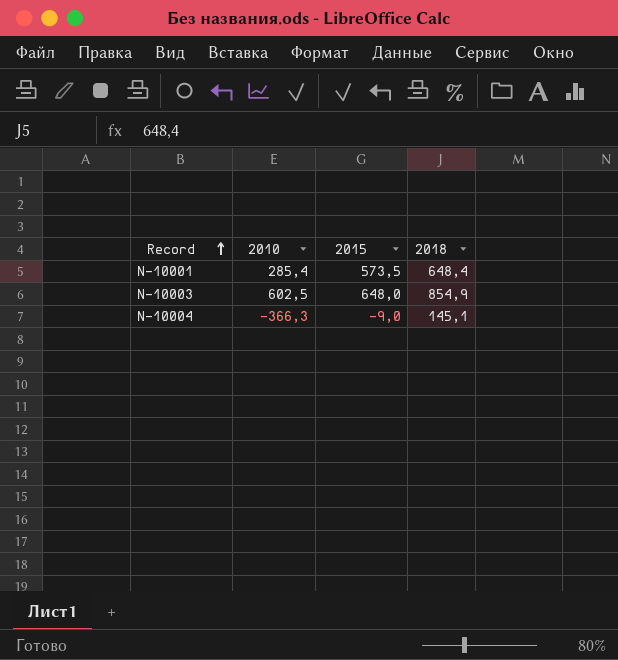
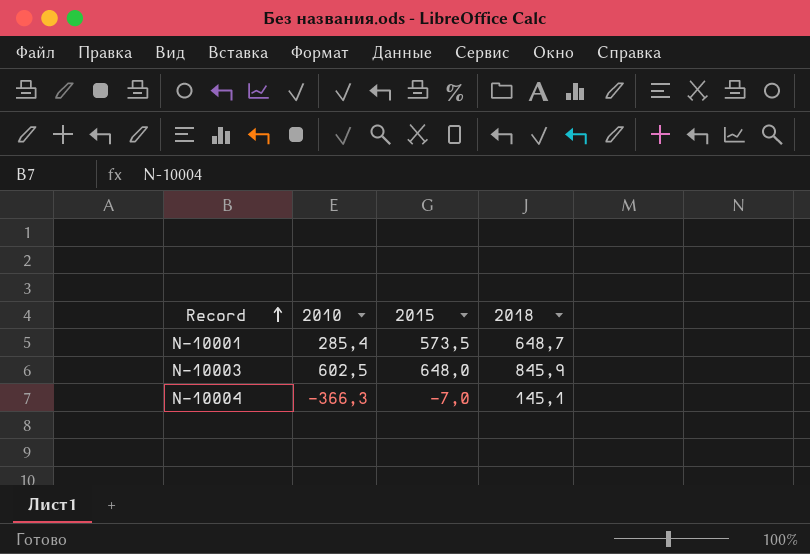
N-10001 | 2018: 648,4 -> 648,7
N-10003 | 2018: 854,9 -> 845,9
N-10004 | 2015: -9,0 -> -7,0

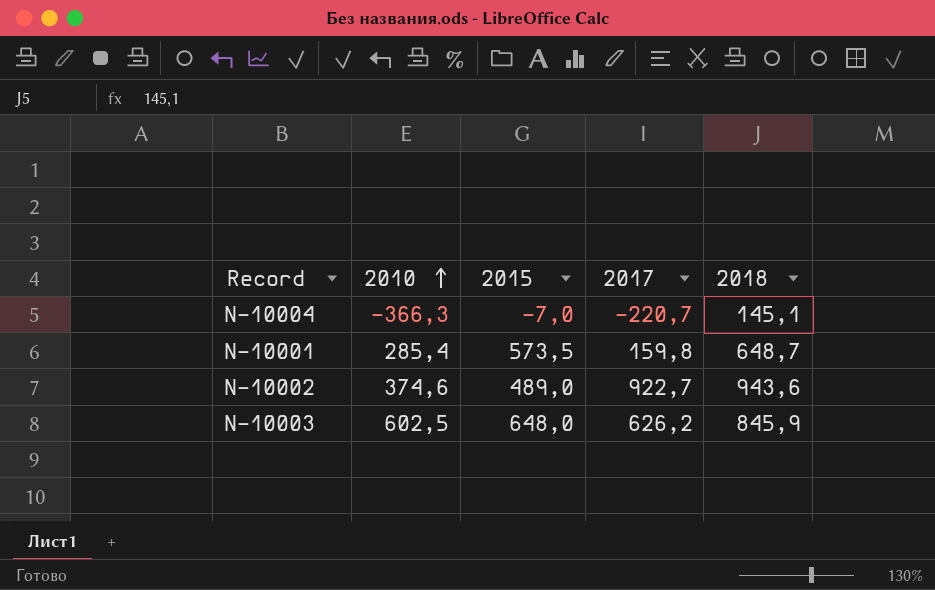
row order: Record ascending -> 2010 ascending
column 2017 | position: none -> 4
row N-10002: none -> 374,6 | 489,0 | 922,7 | 943,6

